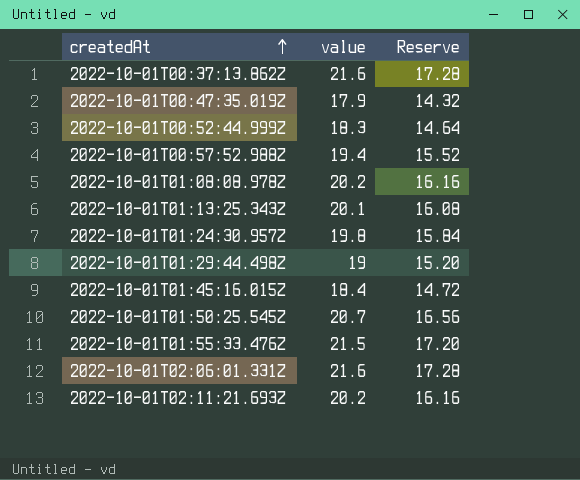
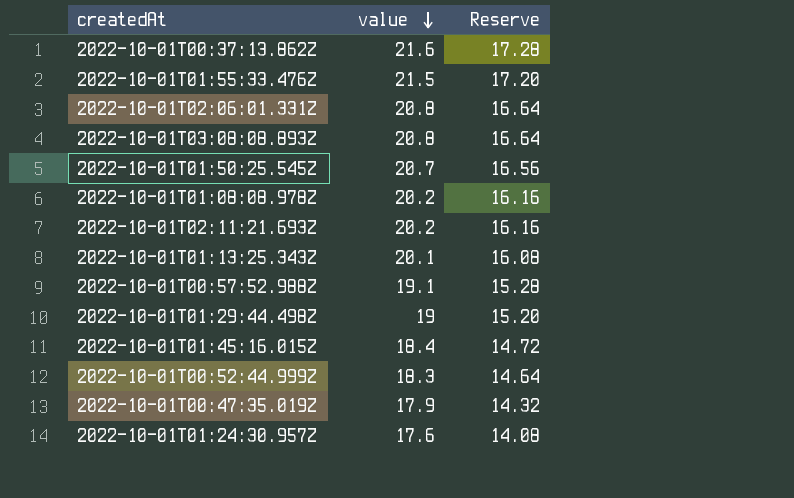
row order: createdAt ascending -> value descending
2022-10-01T02:06:01.331Z | value: 21.6 -> 20.8
2022-10-01T02:06:01.331Z | Reserve: 17.28 -> 16.64
row 2022-10-01T03:08:08.893Z: none -> 20.8 | 16.64
2022-10-01T00:57:52.988Z | value: 19.4 -> 19.1
2022-10-01T00:57:52.988Z | Reserve: 15.52 -> 15.28
2022-10-01T01:24:30.957Z | value: 19.8 -> 17.6
2022-10-01T01:24:30.957Z | Reserve: 15.84 -> 14.08

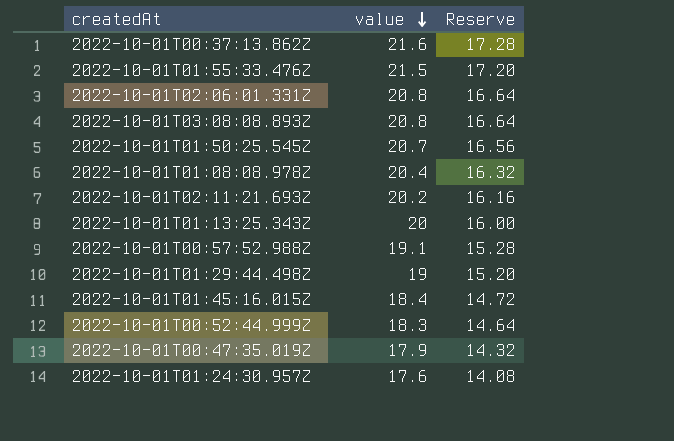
2022-10-01T01:08:08.978Z | value: 20.2 -> 20.4
2022-10-01T01:08:08.978Z | Reserve: 16.16 -> 16.32
2022-10-01T01:13:25.343Z | value: 20.1 -> 20
2022-10-01T01:13:25.343Z | Reserve: 16.08 -> 16.00

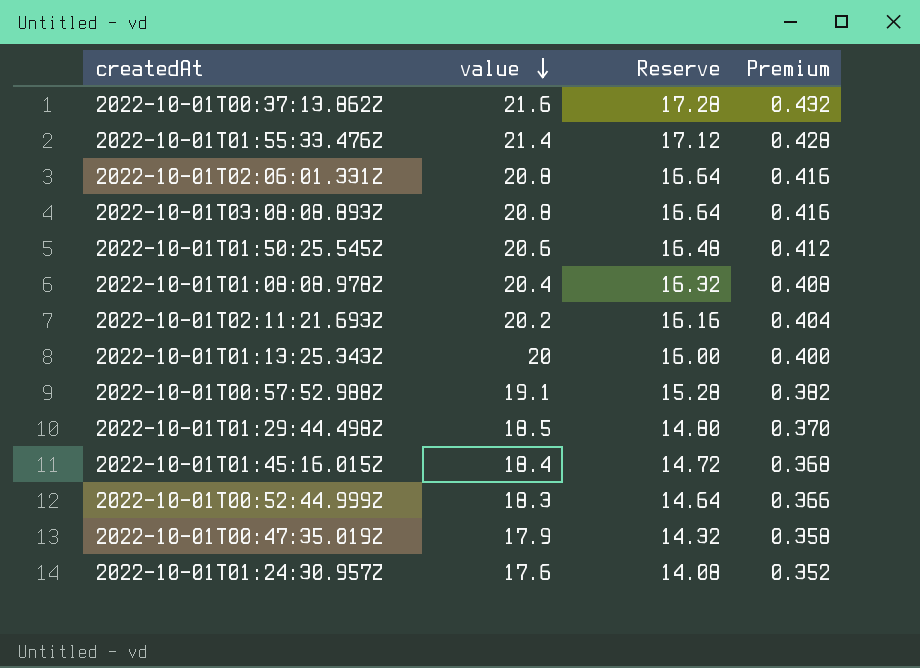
column Premium | formula: none -> [value] * 0.02
2022-10-01T01:55:33.476Z | value: 21.5 -> 21.4
2022-10-01T01:55:33.476Z | Reserve: 17.20 -> 17.12
2022-10-01T01:50:25.545Z | value: 20.7 -> 20.6
2022-10-01T01:50:25.545Z | Reserve: 16.56 -> 16.48
2022-10-01T01:29:44.498Z | value: 19 -> 18.5
2022-10-01T01:29:44.498Z | Reserve: 15.20 -> 14.80

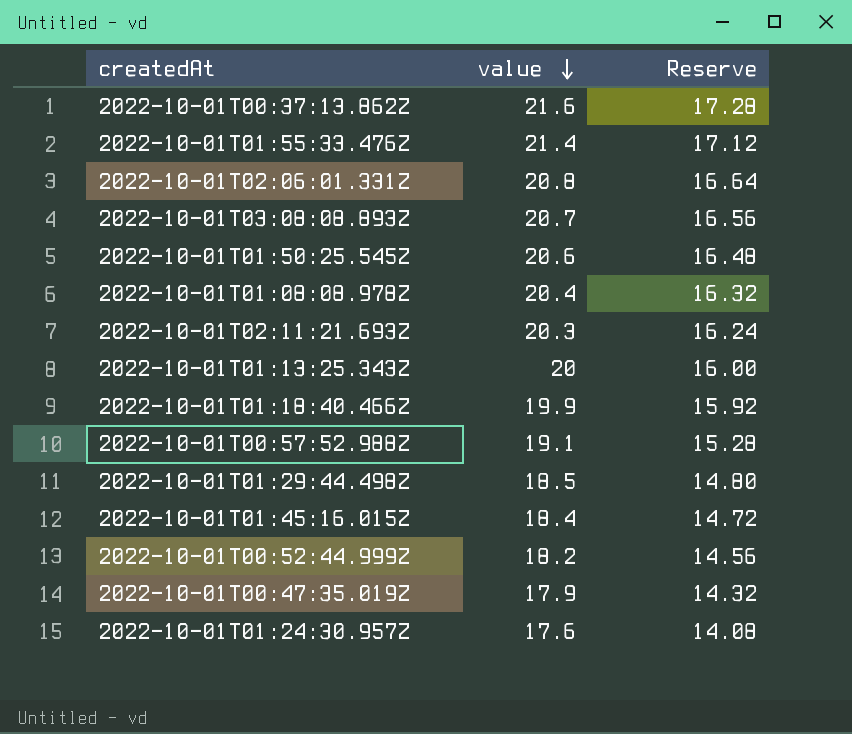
column Premium | formula: [value] * 0.02 -> none
2022-10-01T03:08:08.893Z | value: 20.8 -> 20.7
2022-10-01T03:08:08.893Z | Reserve: 16.64 -> 16.56
2022-10-01T02:11:21.693Z | value: 20.2 -> 20.3
2022-10-01T02:11:21.693Z | Reserve: 16.16 -> 16.24
row 2022-10-01T01:18:40.466Z: none -> 19.9 | 15.92
2022-10-01T00:52:44.999Z | value: 18.3 -> 18.2
2022-10-01T00:52:44.999Z | Reserve: 14.64 -> 14.56

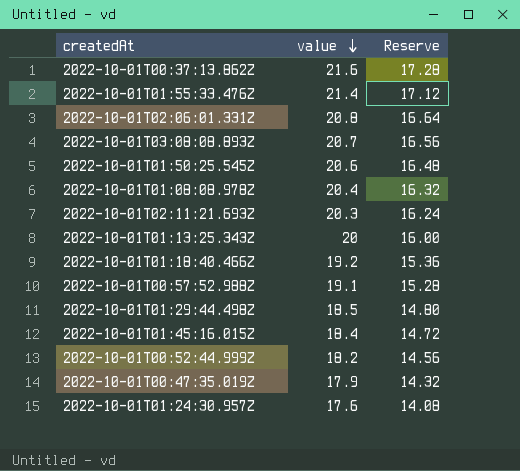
2022-10-01T01:18:40.466Z | value: 19.9 -> 19.2
2022-10-01T01:18:40.466Z | Reserve: 15.92 -> 15.36

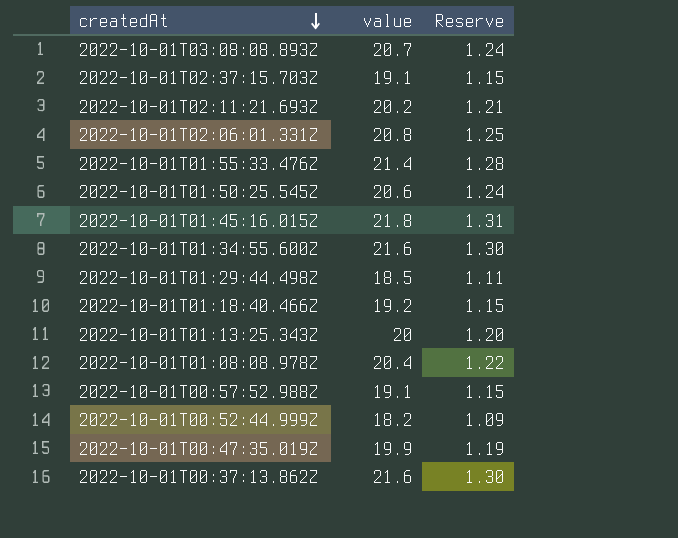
row order: value descending -> createdAt descending
column Reserve | formula: [value] * 0.8 -> [value] * 0.06
row 2022-10-01T01:24:30.957Z: 17.6 | 14.08 -> none
row 2022-10-01T02:37:15.703Z: none -> 19.1 | 1.15
2022-10-01T02:11:21.693Z | value: 20.3 -> 20.2
2022-10-01T01:45:16.015Z | value: 18.4 -> 21.8
row 2022-10-01T01:34:55.600Z: none -> 21.6 | 1.30
2022-10-01T00:47:35.019Z | value: 17.9 -> 19.9

